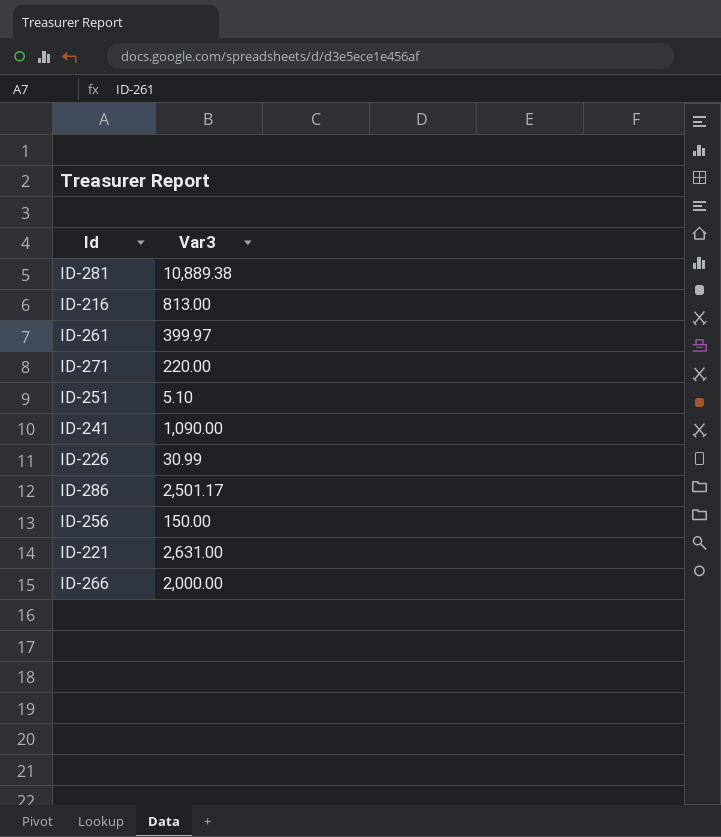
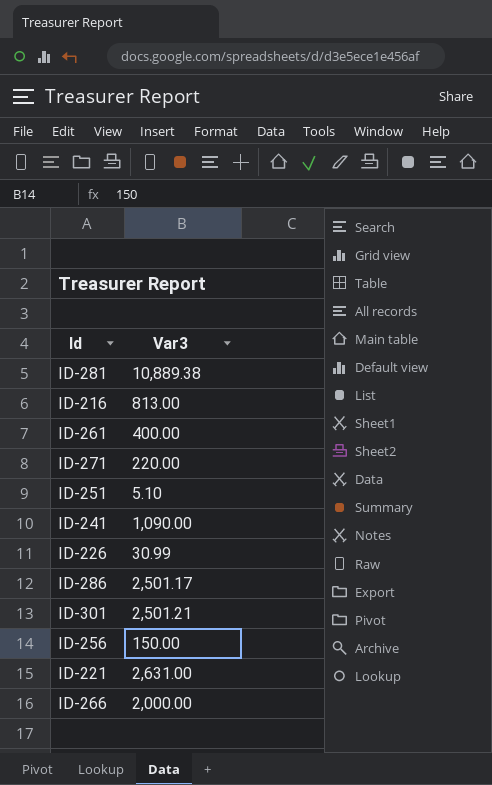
ID-261 | Var3: 399.97 -> 400.00
row ID-301: none -> 2,501.21

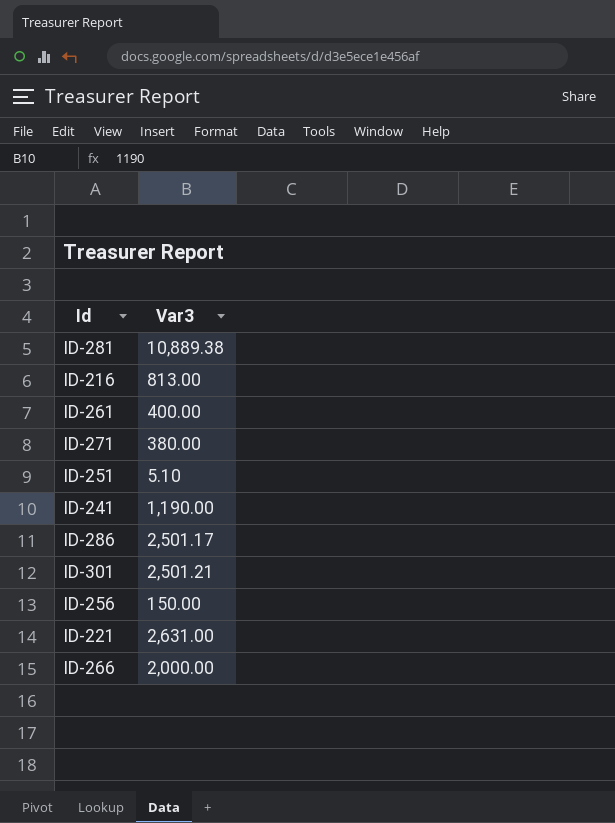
row ID-226: 30.99 -> none
ID-271 | Var3: 220.00 -> 380.00
ID-241 | Var3: 1,090.00 -> 1,190.00

